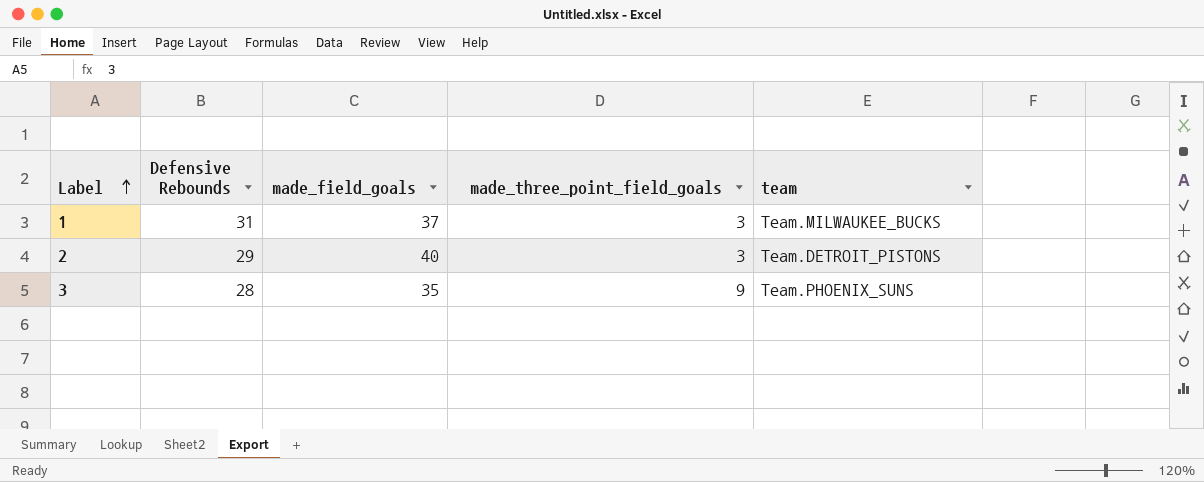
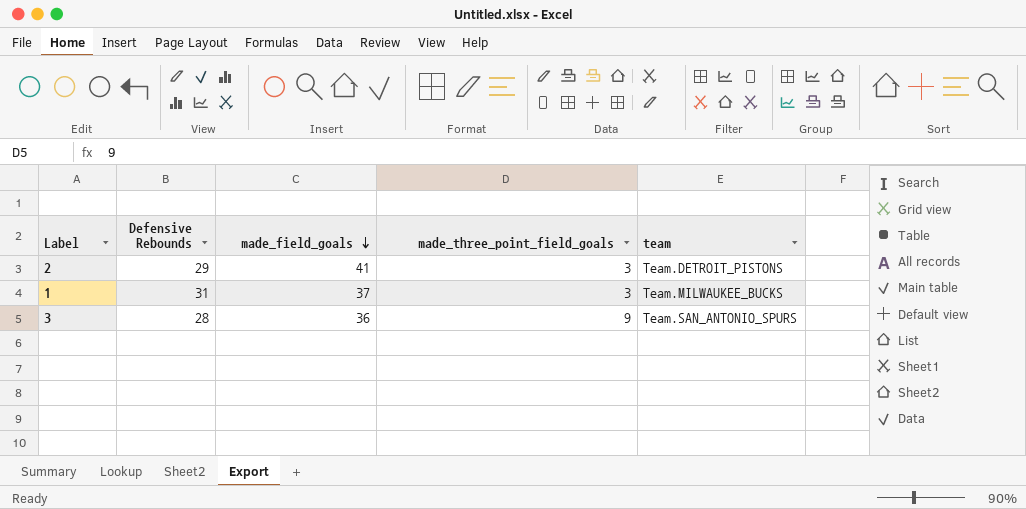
row order: Label ascending -> made_field_goals descending
2 | made_field_goals: 40 -> 41
3 | made_field_goals: 35 -> 36
3 | team: Team.PHOENIX_SUNS -> Team.SAN_ANTONIO_SPURS

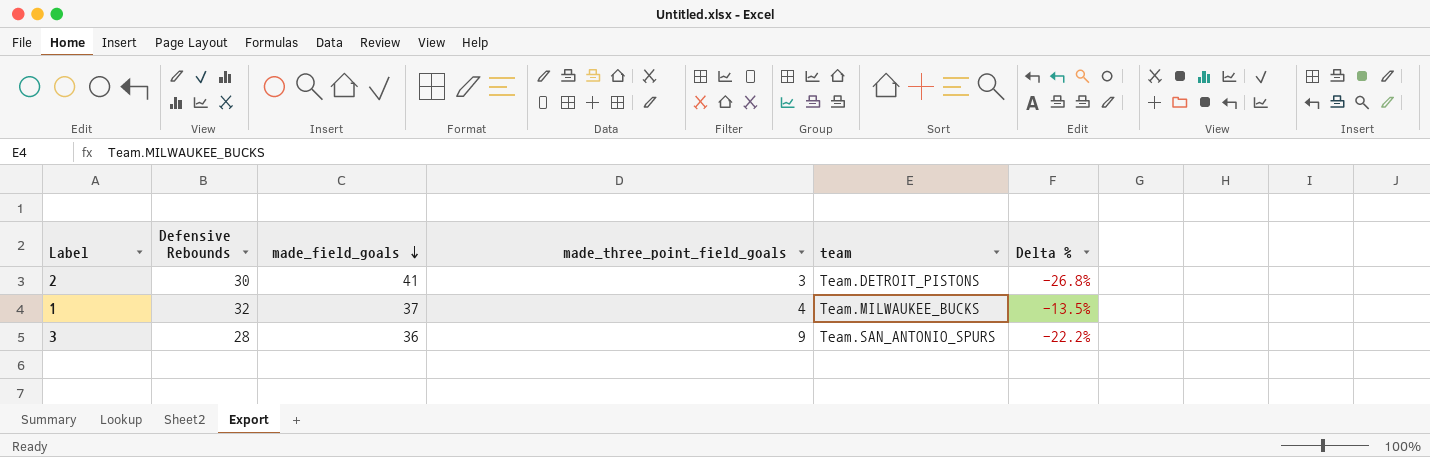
column Delta % | formula: none -> ([Defensive Rebounds] - [made_field_goals]) / [made_field_goals]
2 | Defensive Rebounds: 29 -> 30
1 | Defensive Rebounds: 31 -> 32
1 | made_three_point_field_goals: 3 -> 4

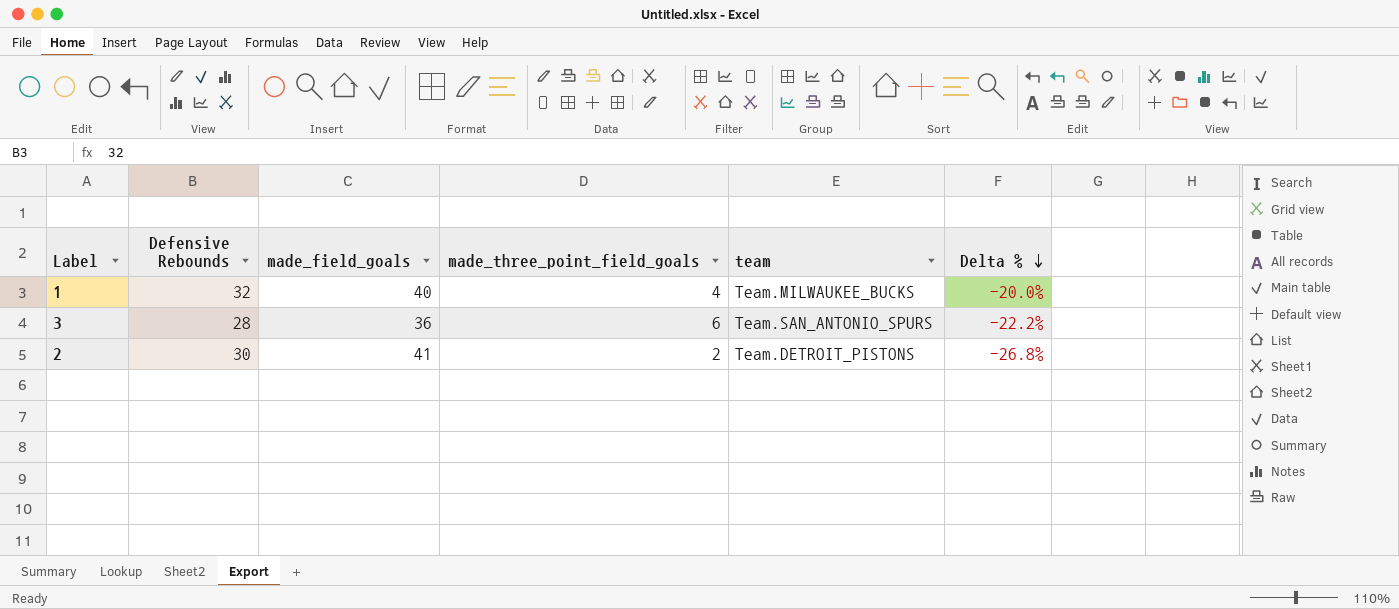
row order: made_field_goals descending -> Delta % descending
1 | made_field_goals: 37 -> 40
1 | Delta %: -13.5% -> -20.0%
3 | made_three_point_field_goals: 9 -> 6
2 | made_three_point_field_goals: 3 -> 2

